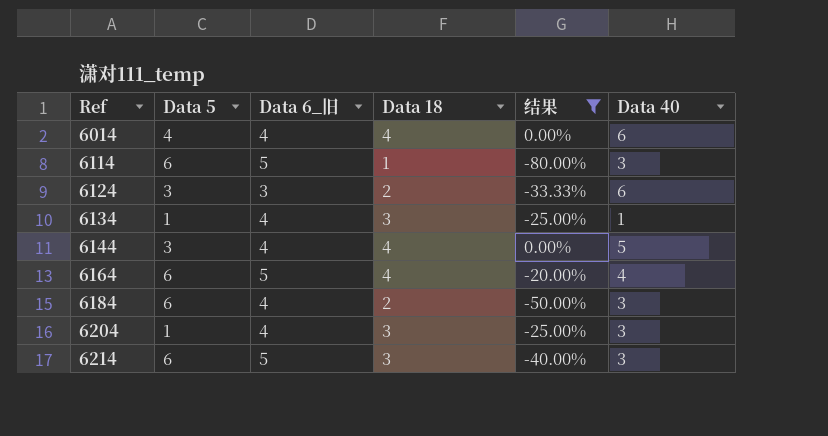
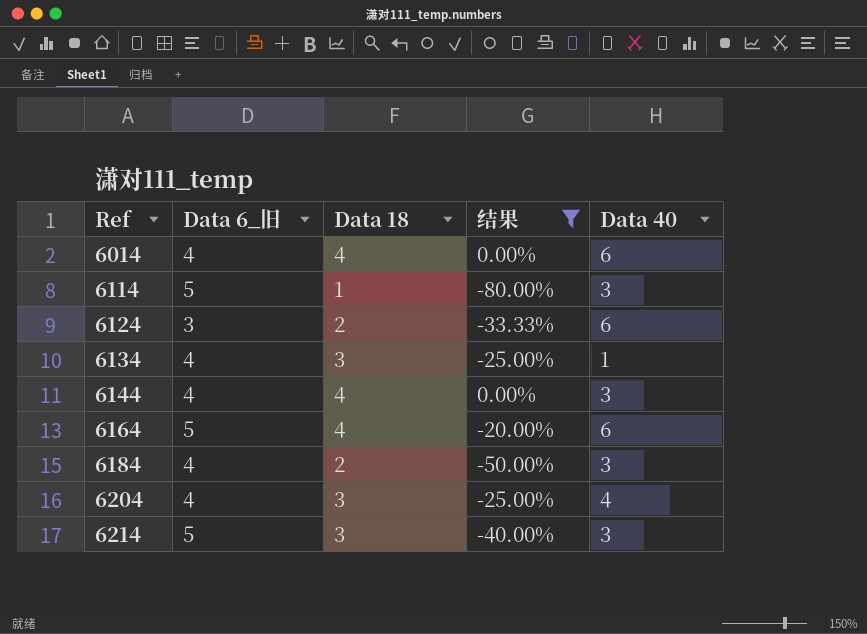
column Data 5 | position: 2 -> none
6144 | Data 40: 5 -> 3
6164 | Data 40: 4 -> 6
6204 | Data 40: 3 -> 4

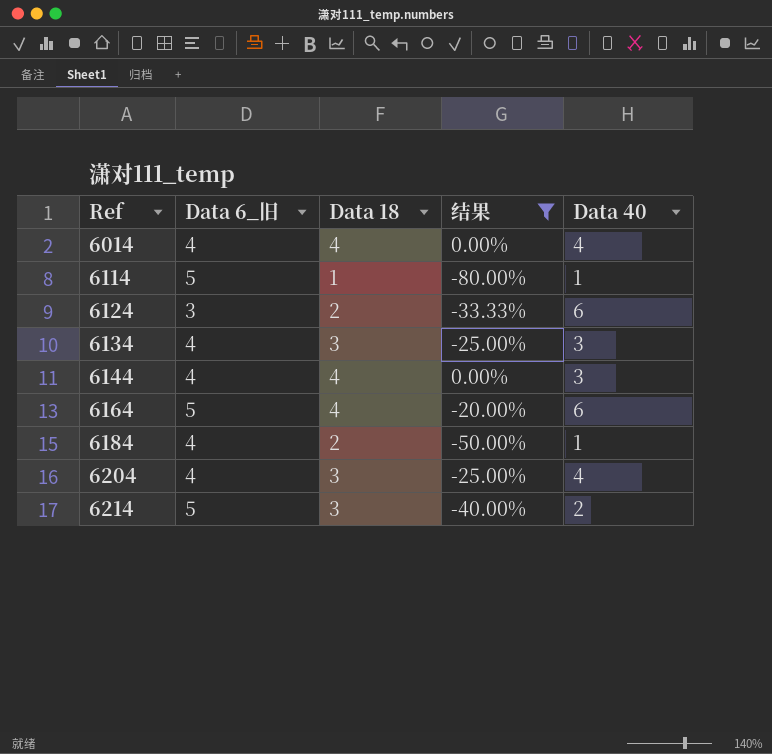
6014 | Data 40: 6 -> 4
6114 | Data 40: 3 -> 1
6134 | Data 40: 1 -> 3
6184 | Data 40: 3 -> 1
6214 | Data 40: 3 -> 2

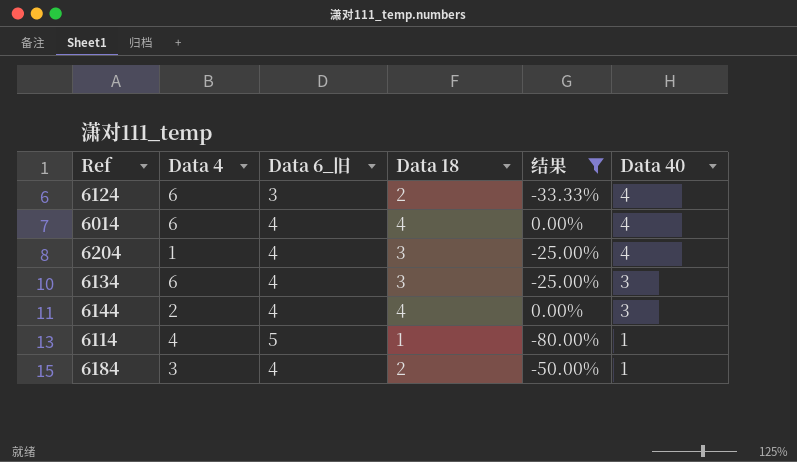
row order: Ref ascending -> Data 40 descending
column Data 4 | position: none -> 2
row 6164: 5 | 4 | -20.00% | 6 -> none
row 6214: 5 | 3 | -40.00% | 2 -> none
6124 | Data 40: 6 -> 4

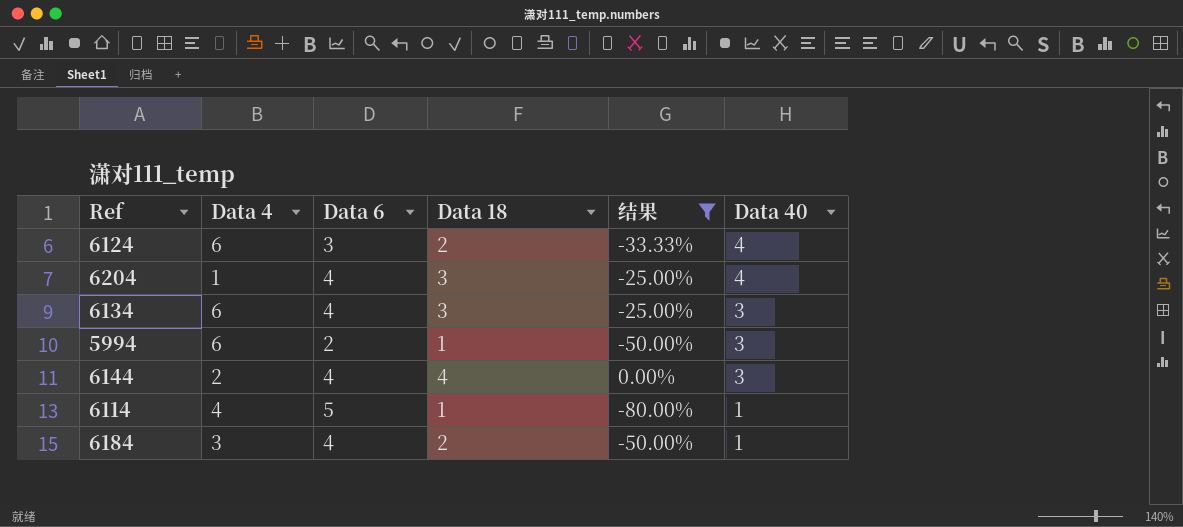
column name: Data 6_旧 -> Data 6
row 6014: 6 | 4 | 4 | 0.00% | 4 -> none
row 5994: none -> 6 | 2 | 1 | -50.00% | 3

